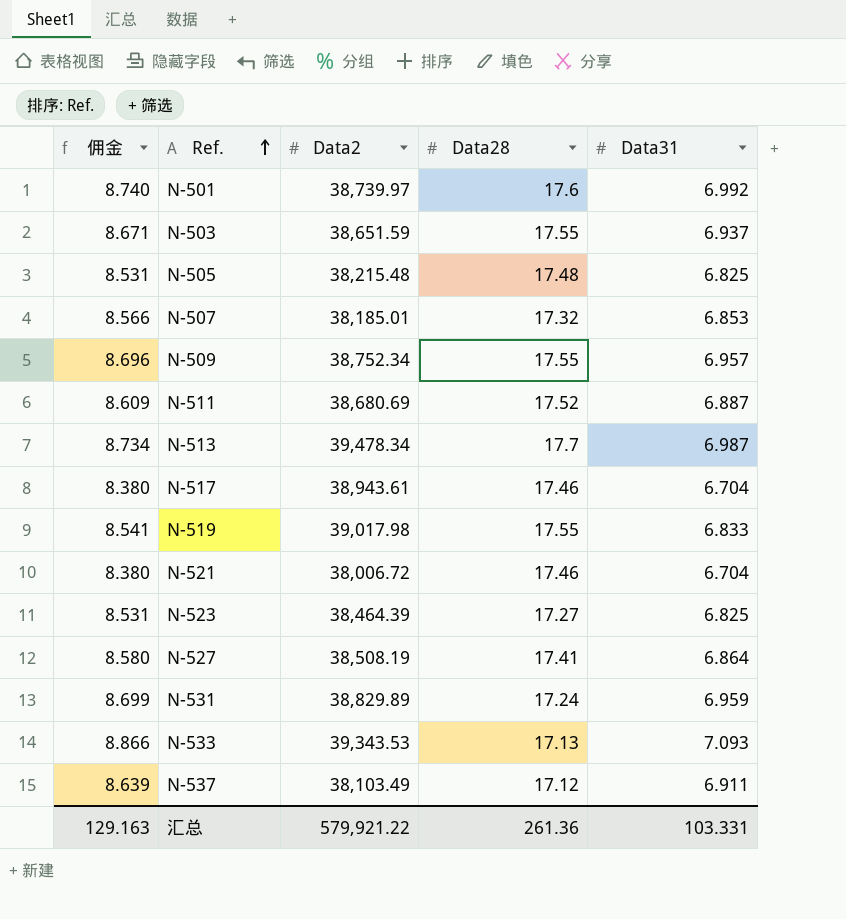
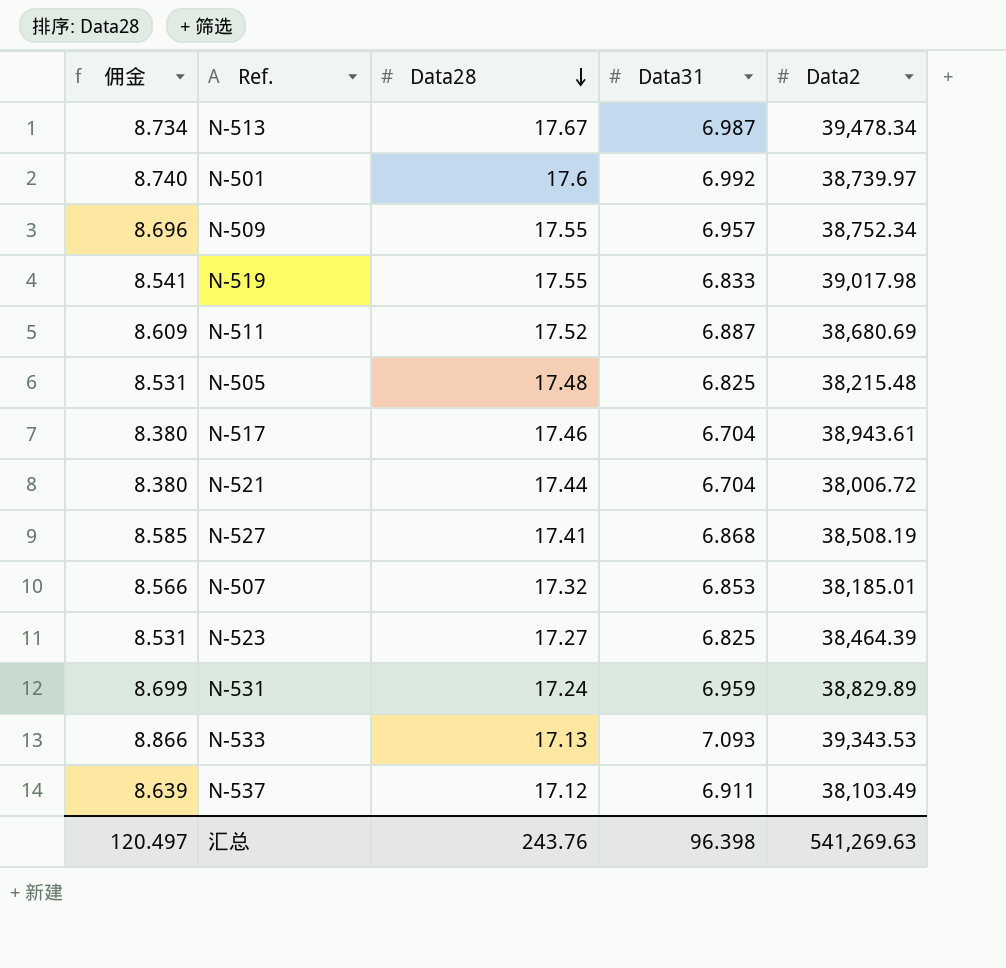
row order: Ref. ascending -> Data28 descending
column Data2 | position: 3 -> 5
row N-503: 8.671 | 38,651.59 | 17.55 | 6.937 -> none
N-513 | Data28: 17.7 -> 17.67
N-521 | Data28: 17.46 -> 17.44
N-527 | 佣金: 8.580 -> 8.585
N-527 | Data31: 6.864 -> 6.868
汇总 | 佣金: 129.163 -> 120.497
汇总 | Data28: 261.36 -> 243.76
汇总 | Data31: 103.331 -> 96.398
汇总 | Data2: 579,921.22 -> 541,269.63

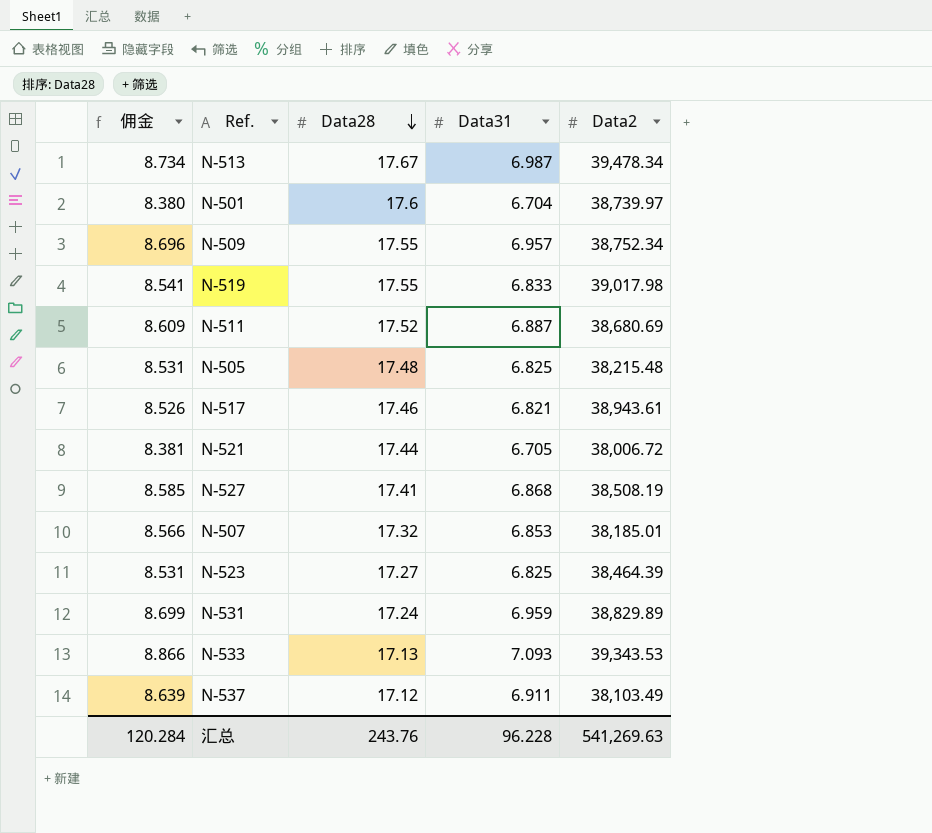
N-501 | 佣金: 8.740 -> 8.380
N-501 | Data31: 6.992 -> 6.704
N-517 | 佣金: 8.380 -> 8.526
N-517 | Data31: 6.704 -> 6.821
N-521 | 佣金: 8.380 -> 8.381
N-521 | Data31: 6.704 -> 6.705
汇总 | 佣金: 120.497 -> 120.284
汇总 | Data31: 96.398 -> 96.228

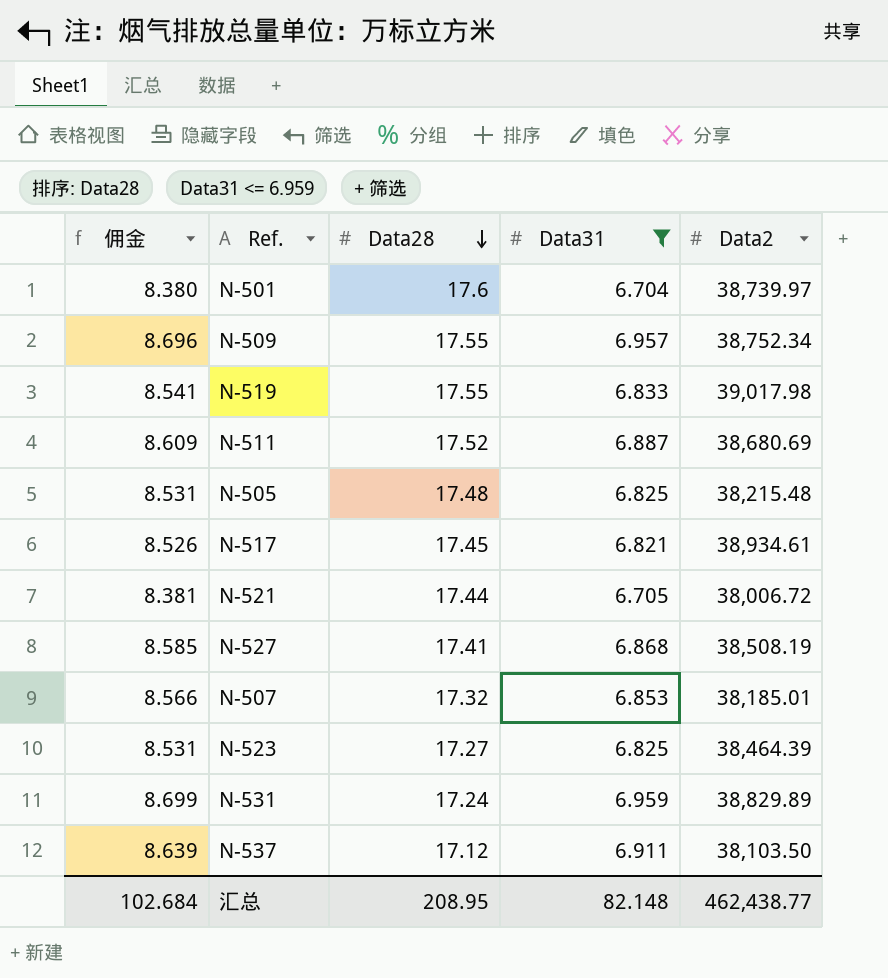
filter: none -> Data31 <= 6.959
N-517 | Data28: 17.46 -> 17.45
N-517 | Data2: 38,943.61 -> 38,934.61
N-537 | Data2: 38,103.49 -> 38,103.50
汇总 | 佣金: 120.284 -> 102.684
汇总 | Data28: 243.76 -> 208.95
汇总 | Data31: 96.228 -> 82.148
汇总 | Data2: 541,269.63 -> 462,438.77

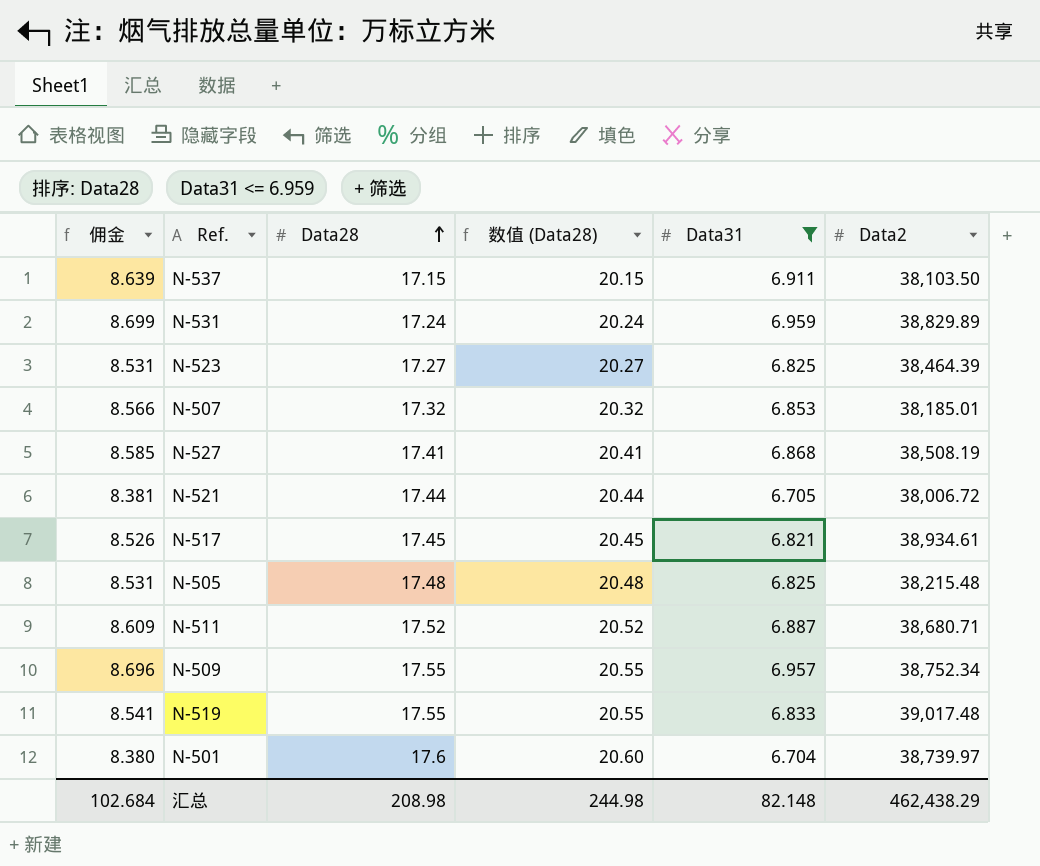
row order: Data28 descending -> Data28 ascending
column 数值 (Data28) | formula: none -> [Data28] + 3
N-537 | Data28: 17.12 -> 17.15
N-511 | Data2: 38,680.69 -> 38,680.71
N-519 | Data2: 39,017.98 -> 39,017.48
汇总 | Data28: 208.95 -> 208.98
汇总 | Data2: 462,438.77 -> 462,438.29

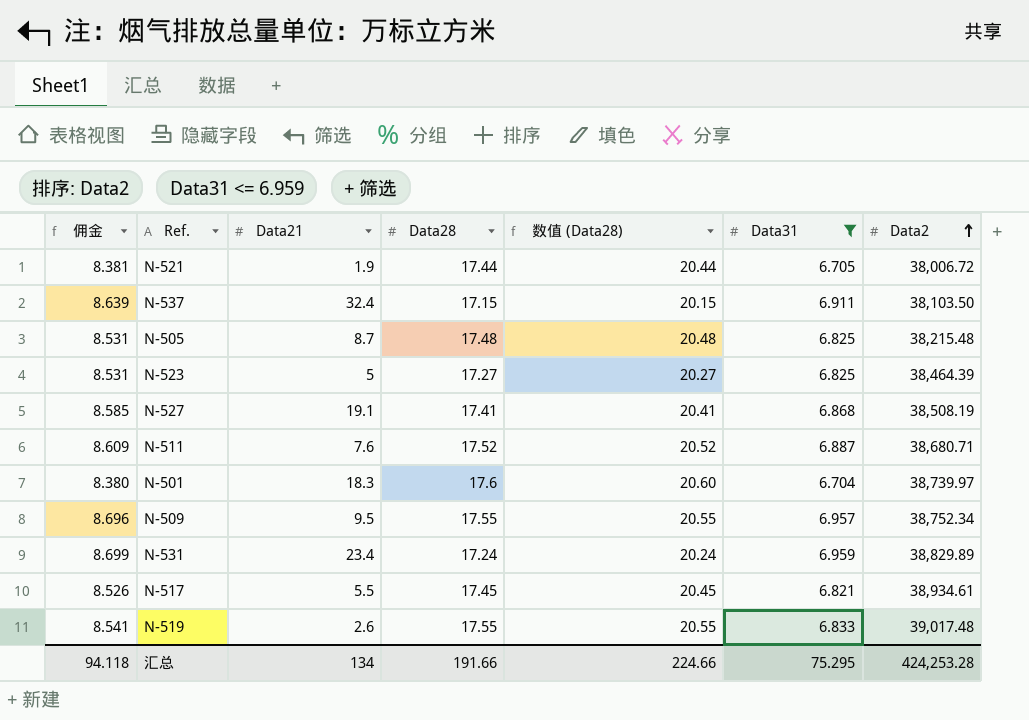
row order: Data28 ascending -> Data2 ascending
column Data21 | position: none -> 3
row N-507: 8.566 | 17.32 | 20.32 | 6.853 | 38,185.01 -> none
汇总 | 佣金: 102.684 -> 94.118
汇总 | Data28: 208.98 -> 191.66
汇总 | 数值 (Data28): 244.98 -> 224.66
汇总 | Data31: 82.148 -> 75.295
汇总 | Data2: 462,438.29 -> 424,253.28

